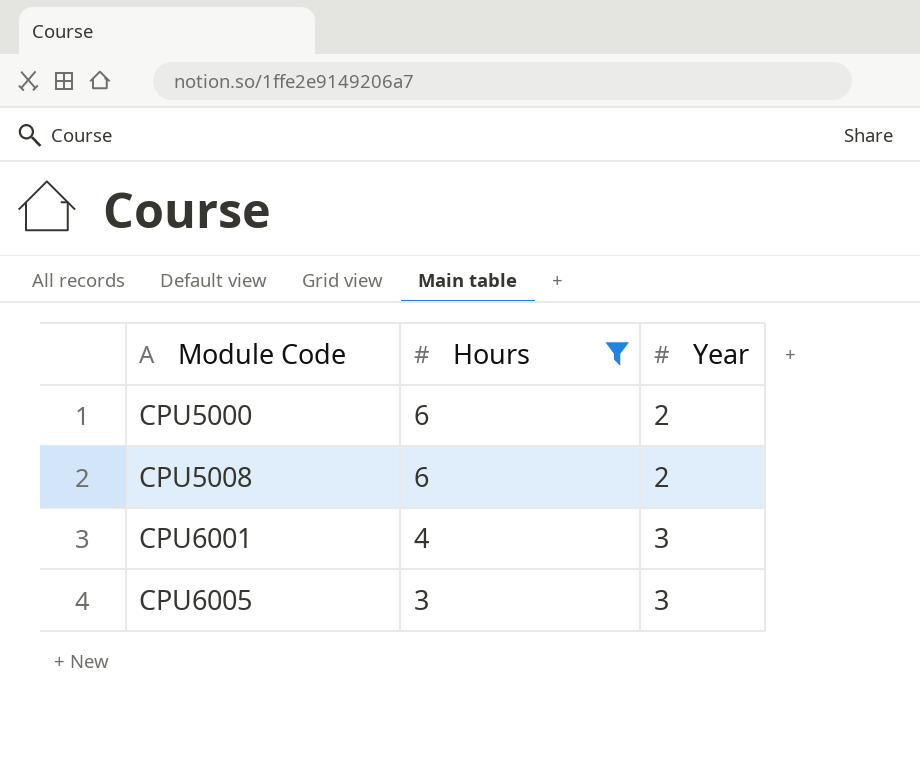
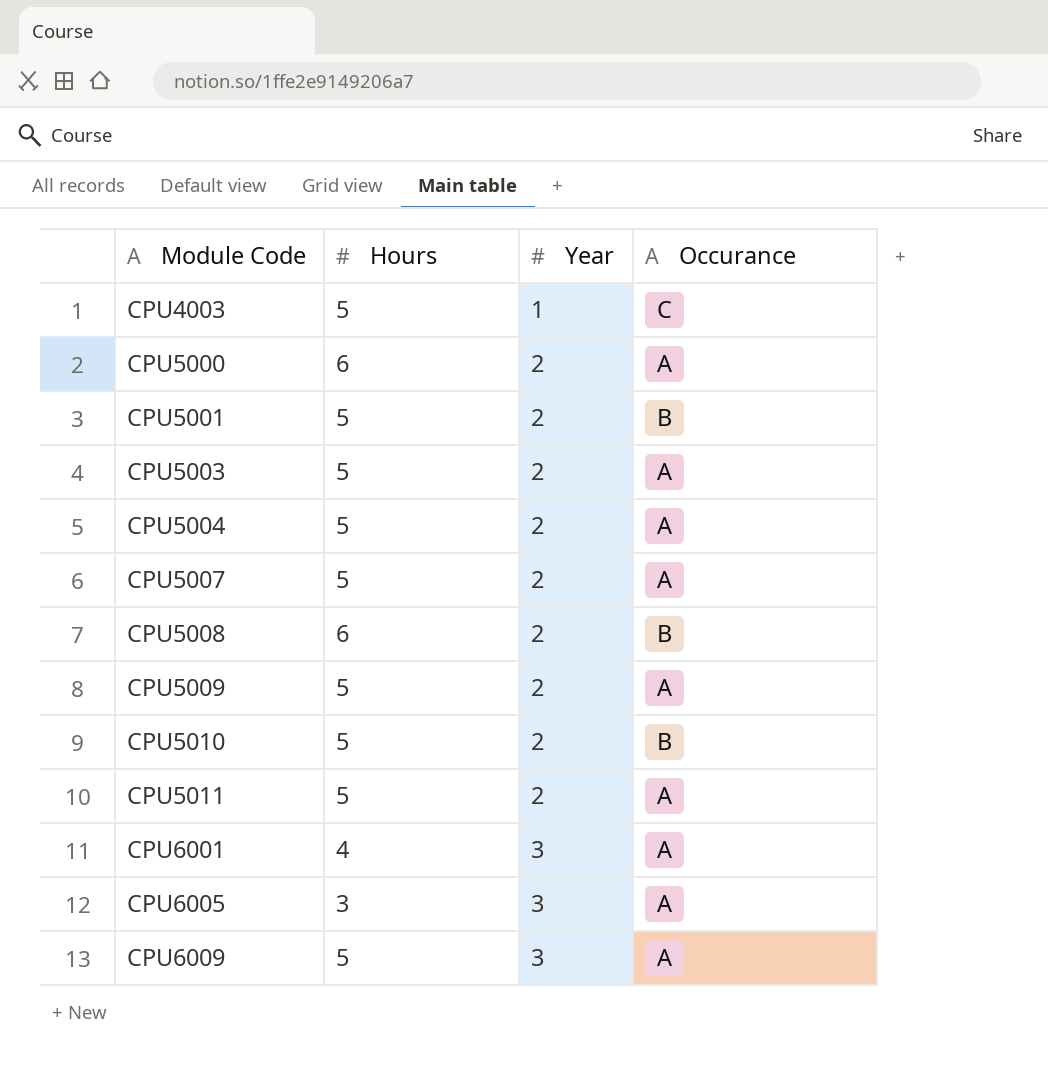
filter: Hours != 5 -> none
column Occurance | position: none -> 4

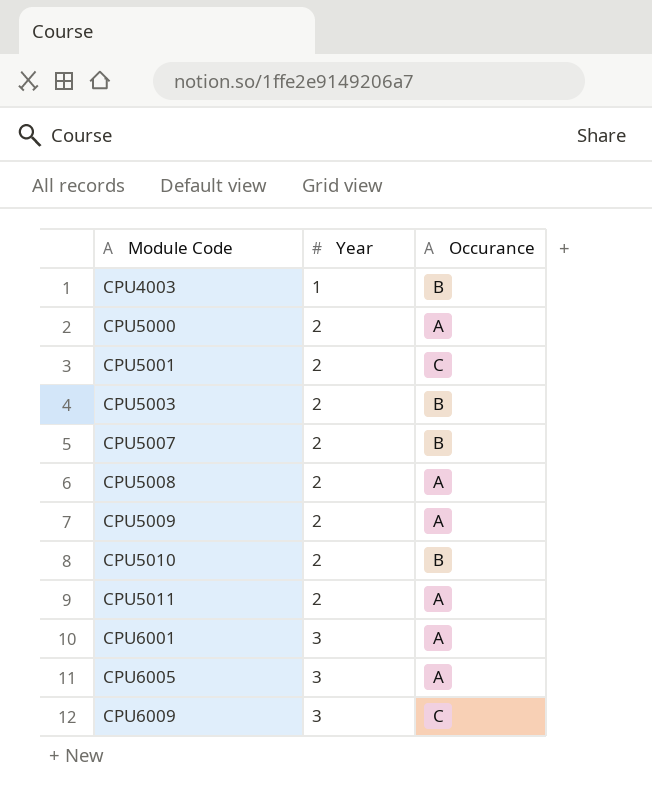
column Hours | position: 2 -> none
row CPU5004: 5 | 2 | A -> none
CPU4003 | Occurance: C -> B
CPU5001 | Occurance: B -> C
CPU5003 | Occurance: A -> B
CPU5007 | Occurance: A -> B
CPU5008 | Occurance: B -> A
CPU6009 | Occurance: A -> C

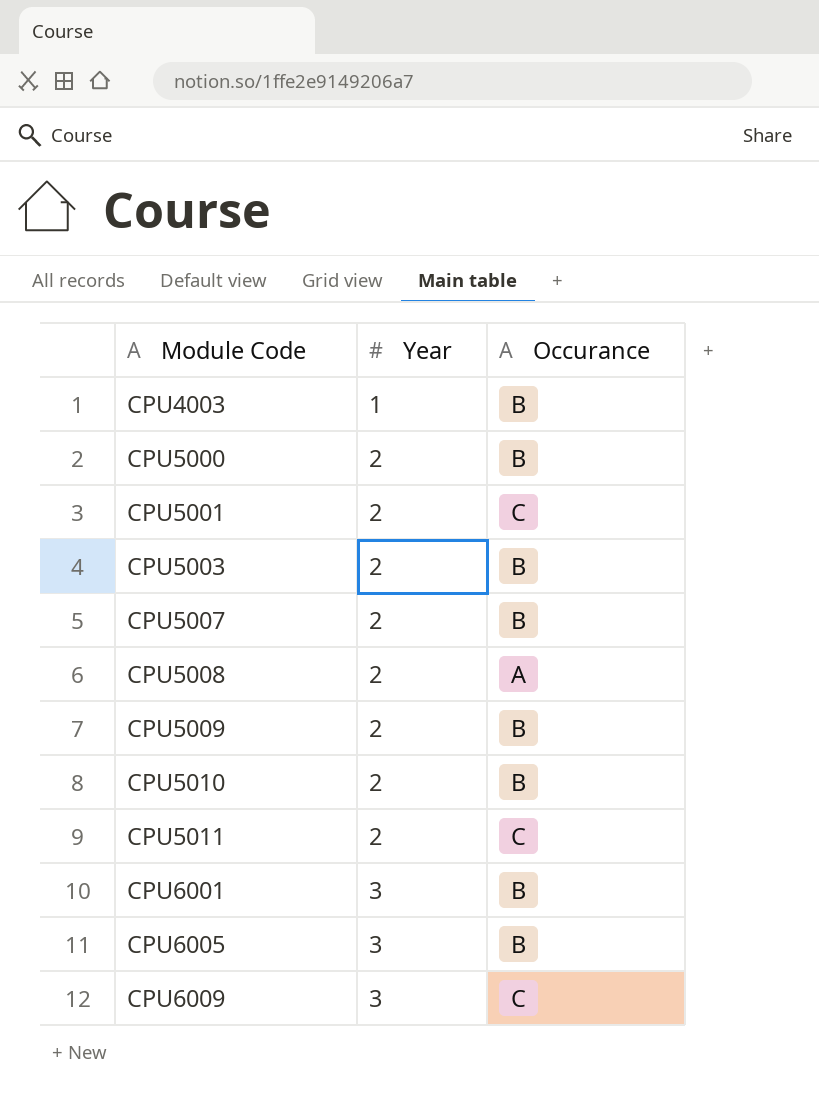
CPU5000 | Occurance: A -> B
CPU5009 | Occurance: A -> B
CPU5011 | Occurance: A -> C
CPU6001 | Occurance: A -> B
CPU6005 | Occurance: A -> B

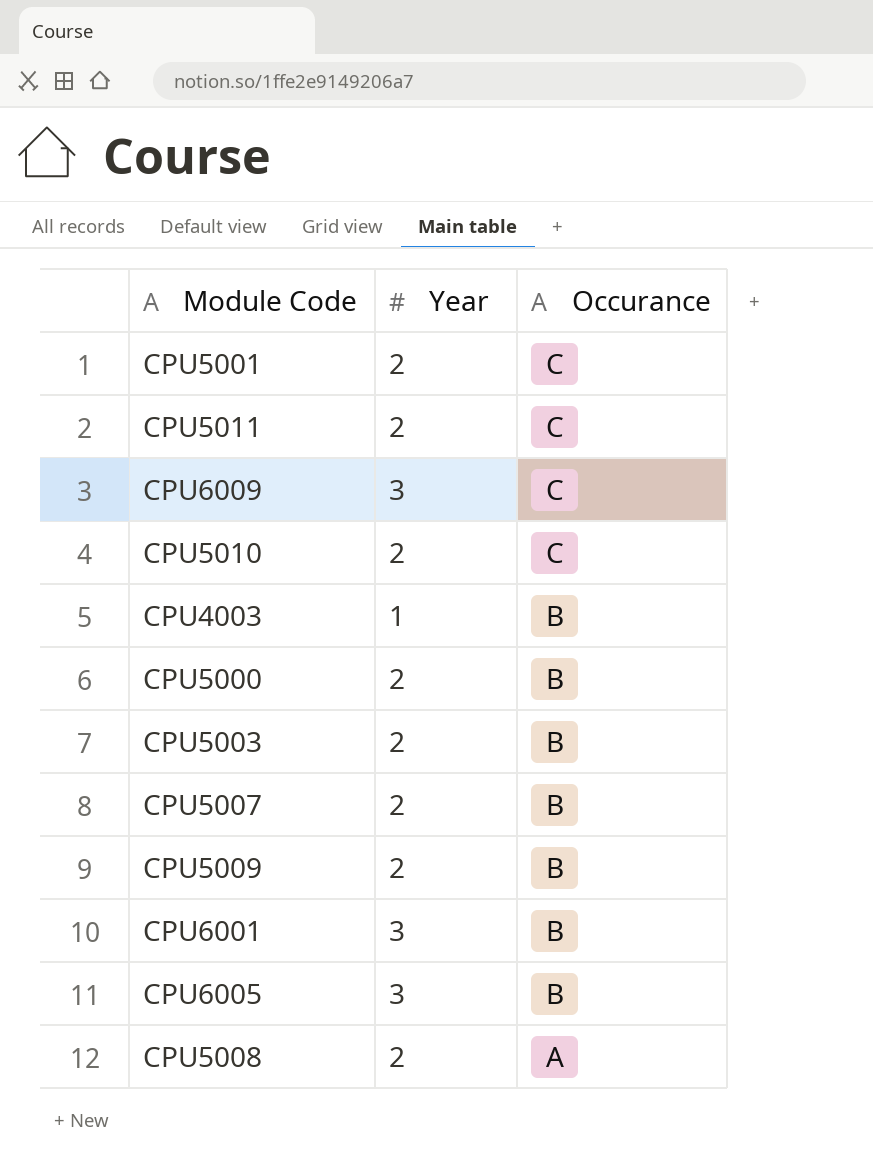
row order: Module Code ascending -> Occurance descending
CPU5010 | Occurance: B -> C

